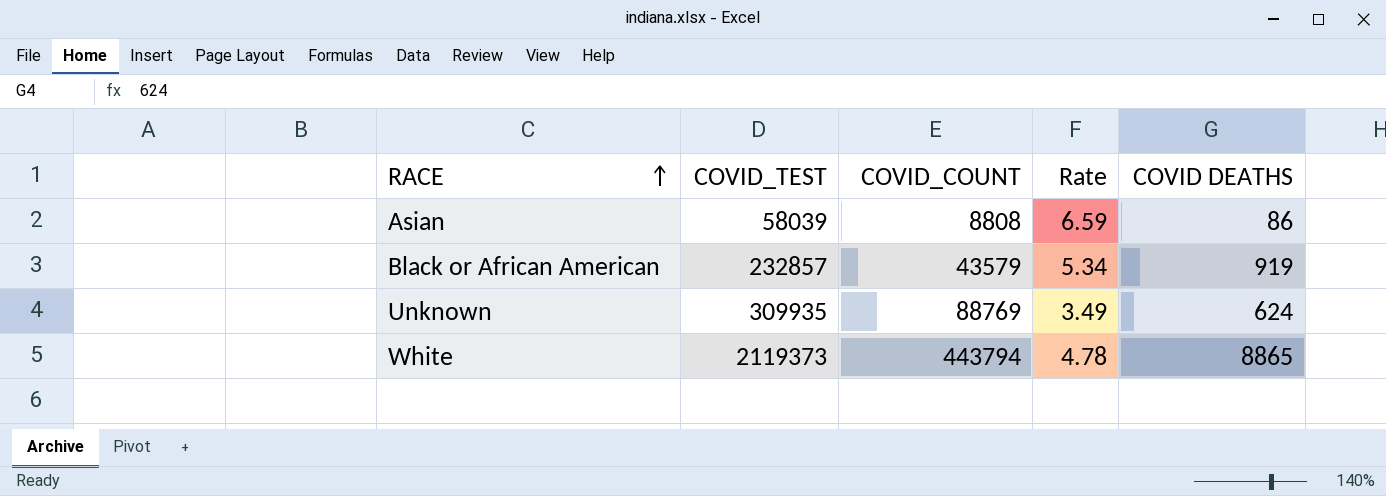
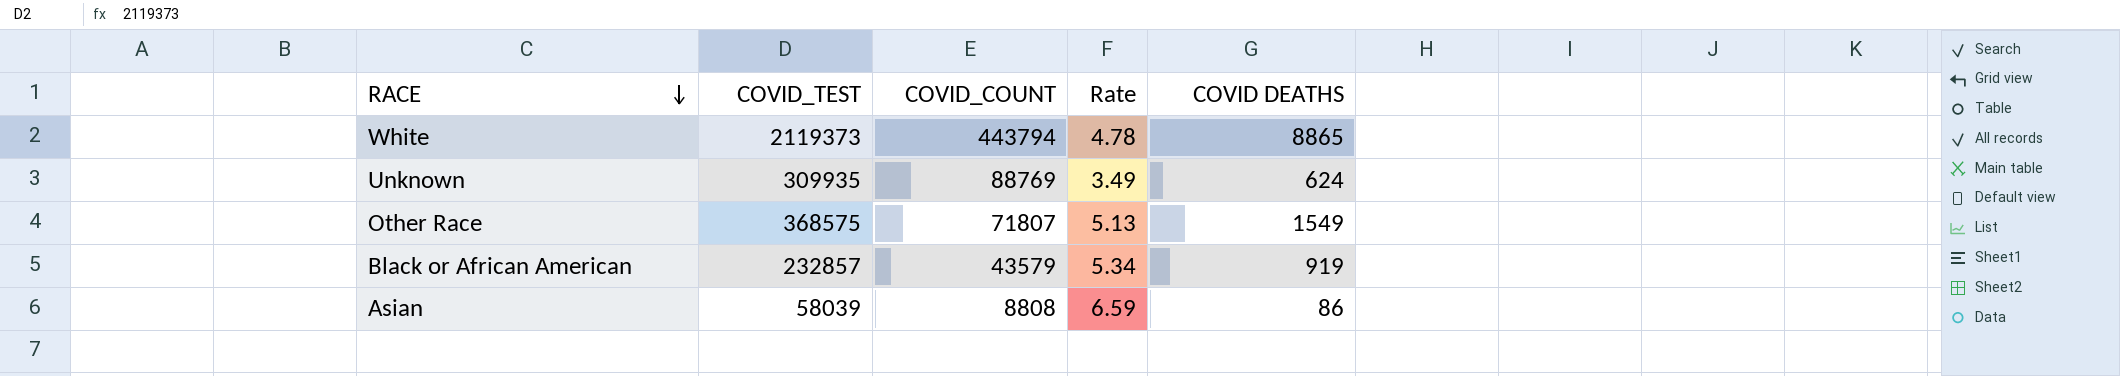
row order: RACE ascending -> RACE descending
row Other Race: none -> 368575 | 71807 | 5.13 | 1549

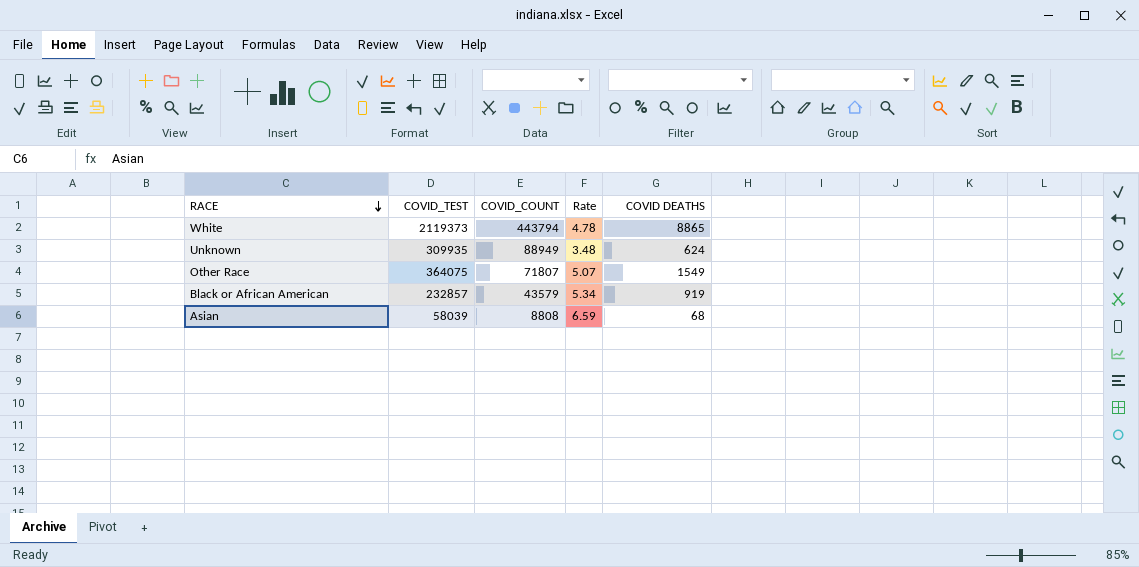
Unknown | COVID_COUNT: 88769 -> 88949
Unknown | Rate: 3.49 -> 3.48
Other Race | COVID_TEST: 368575 -> 364075
Other Race | Rate: 5.13 -> 5.07
Asian | COVID DEATHS: 86 -> 68

